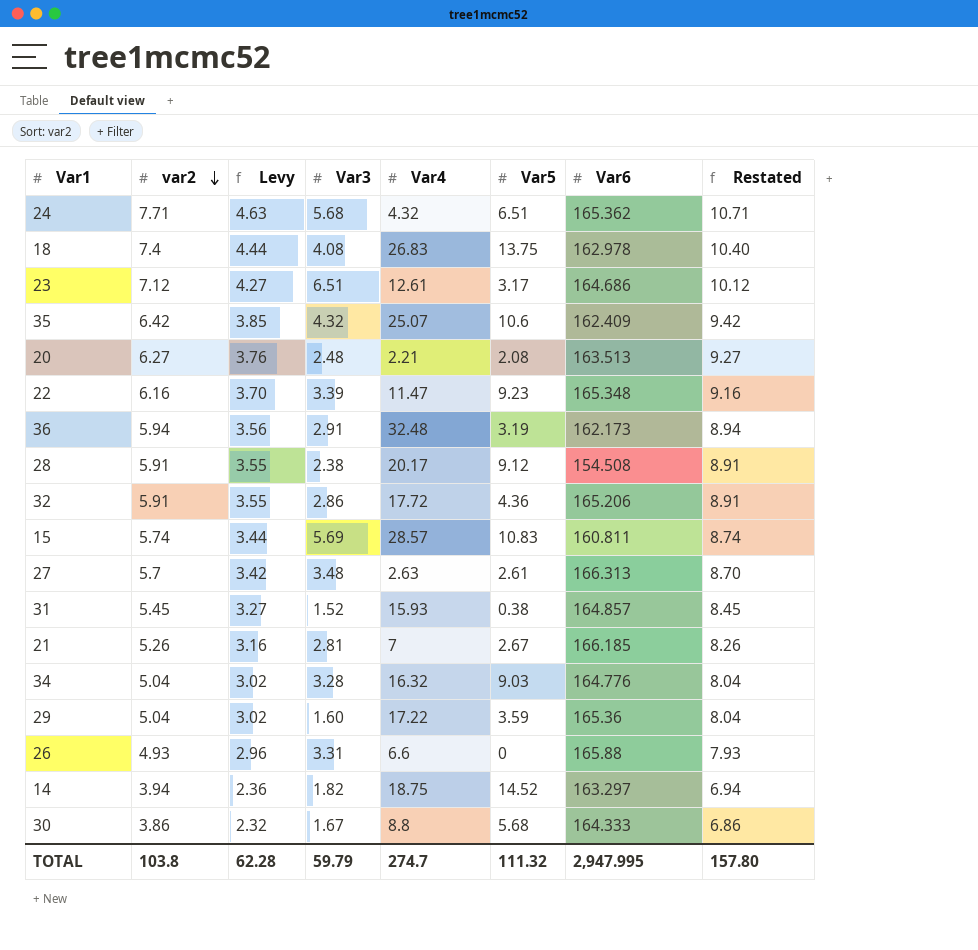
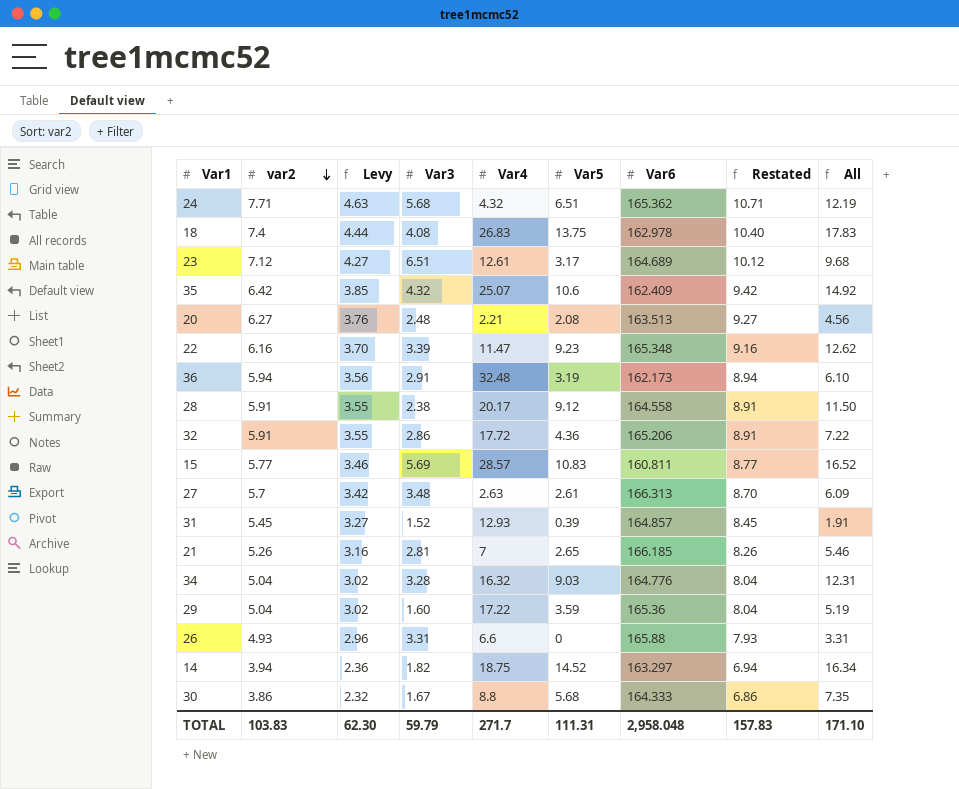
column All | formula: none -> [Var3] + [Var5]
23 | Var6: 164.686 -> 164.689
28 | Var6: 154.508 -> 164.558
15 | var2: 5.74 -> 5.77
15 | Levy: 3.44 -> 3.46
15 | Restated: 8.74 -> 8.77
31 | Var4: 15.93 -> 12.93
31 | Var5: 0.38 -> 0.39
21 | Var5: 2.67 -> 2.65
TOTAL | var2: 103.8 -> 103.83
TOTAL | Levy: 62.28 -> 62.30
TOTAL | Var4: 274.7 -> 271.7
TOTAL | Var5: 111.32 -> 111.31
TOTAL | Var6: 2,947.995 -> 2,958.048
TOTAL | Restated: 157.80 -> 157.83

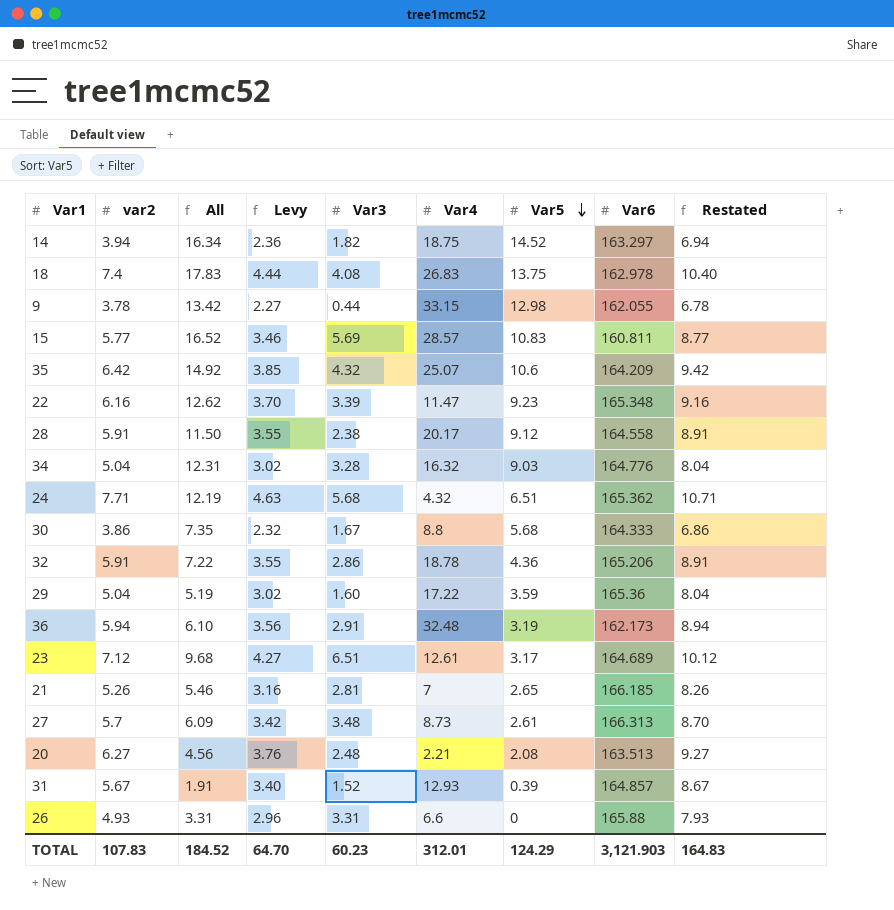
row order: var2 descending -> Var5 descending
column All | position: 9 -> 3
row 9: none -> 3.78 | 13.42 | 2.27 | 0.44 | 33.15 | 12.98 | 162.055 | 6.78
35 | Var6: 162.409 -> 164.209
32 | Var4: 17.72 -> 18.78
27 | Var4: 2.63 -> 8.73
31 | var2: 5.45 -> 5.67
31 | Levy: 3.27 -> 3.40
31 | Restated: 8.45 -> 8.67
TOTAL | var2: 103.83 -> 107.83
TOTAL | All: 171.10 -> 184.52
TOTAL | Levy: 62.30 -> 64.70
TOTAL | Var3: 59.79 -> 60.23
TOTAL | Var4: 271.7 -> 312.01
TOTAL | Var5: 111.31 -> 124.29
TOTAL | Var6: 2,958.048 -> 3,121.903
TOTAL | Restated: 157.83 -> 164.83

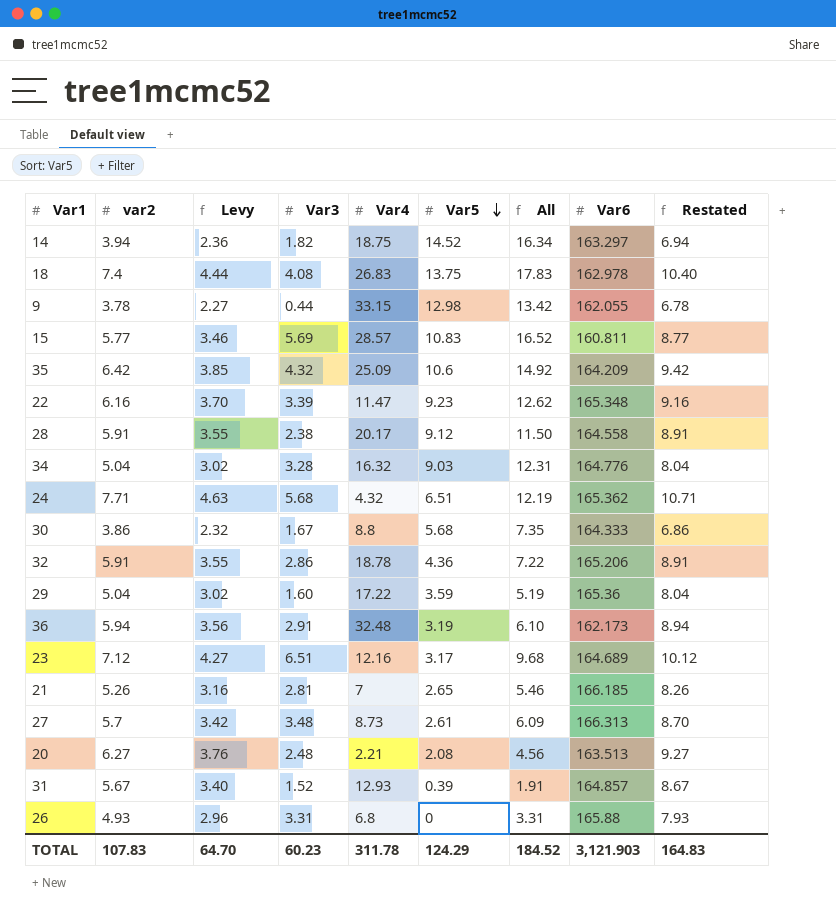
column All | position: 3 -> 7
35 | Var4: 25.07 -> 25.09
23 | Var4: 12.61 -> 12.16
26 | Var4: 6.6 -> 6.8
TOTAL | Var4: 312.01 -> 311.78

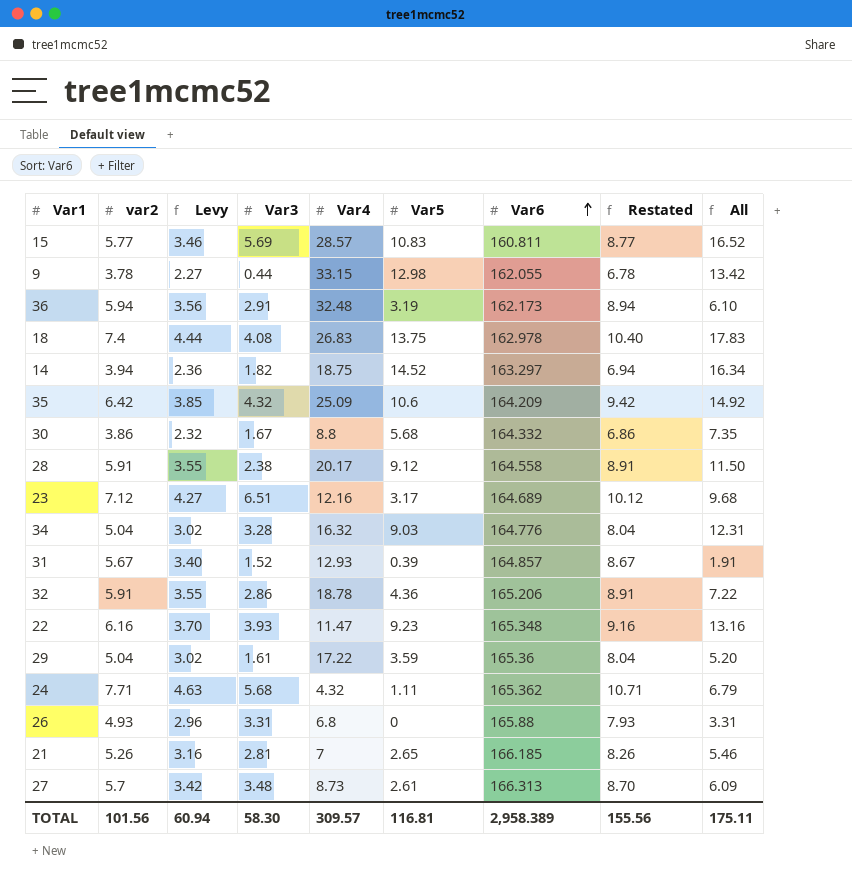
row order: Var5 descending -> Var6 ascending
column All | position: 7 -> 9
row 20: 6.27 | 3.76 | 2.48 | 2.21 | 2.08 | 4.56 | 163.513 | 9.27 -> none
30 | Var6: 164.333 -> 164.332
22 | Var3: 3.39 -> 3.93
22 | All: 12.62 -> 13.16
29 | Var3: 1.60 -> 1.61
29 | All: 5.19 -> 5.20
24 | Var5: 6.51 -> 1.11
24 | All: 12.19 -> 6.79
TOTAL | var2: 107.83 -> 101.56
TOTAL | Levy: 64.70 -> 60.94
TOTAL | Var3: 60.23 -> 58.30
TOTAL | Var4: 311.78 -> 309.57
TOTAL | Var5: 124.29 -> 116.81
TOTAL | Var6: 3,121.903 -> 2,958.389
TOTAL | Restated: 164.83 -> 155.56
TOTAL | All: 184.52 -> 175.11

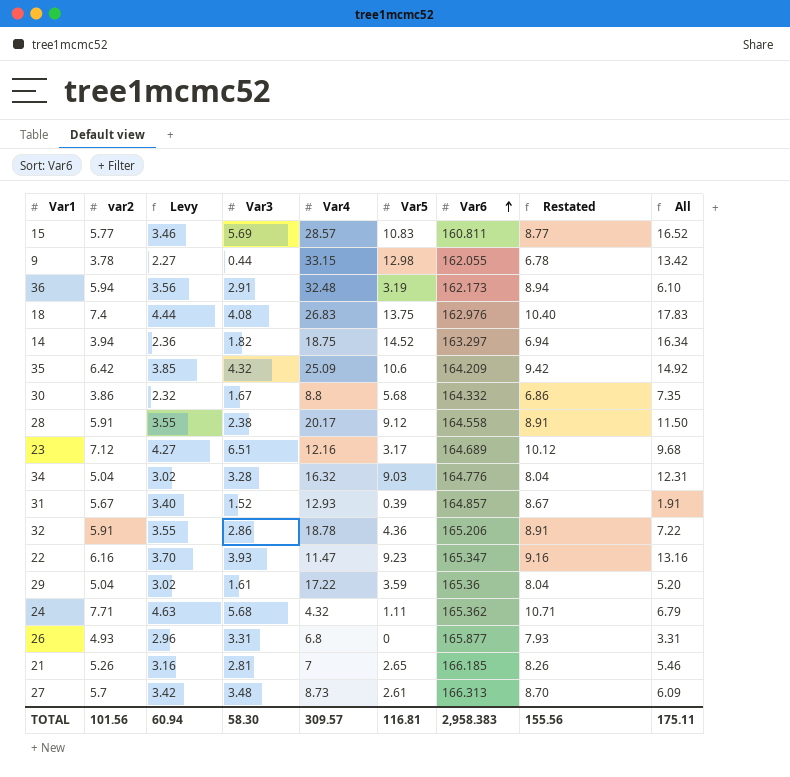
18 | Var6: 162.978 -> 162.976
22 | Var6: 165.348 -> 165.347
26 | Var6: 165.88 -> 165.877
TOTAL | Var6: 2,958.389 -> 2,958.383

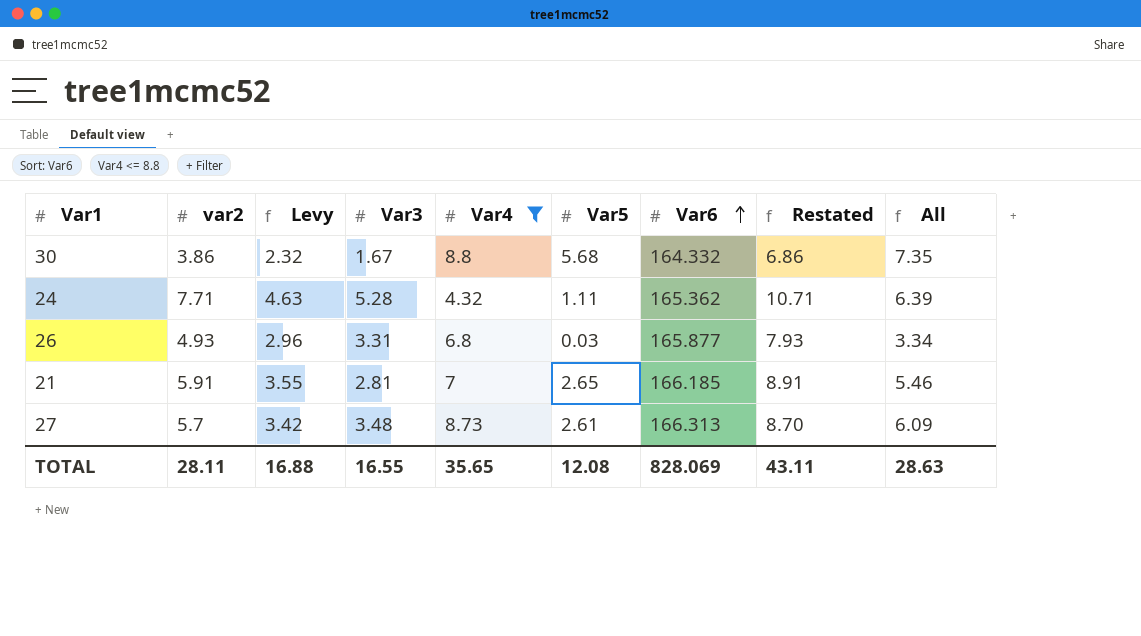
filter: none -> Var4 <= 8.8
24 | Var3: 5.68 -> 5.28
24 | All: 6.79 -> 6.39
26 | Var5: 0 -> 0.03
26 | All: 3.31 -> 3.34
21 | var2: 5.26 -> 5.91
21 | Levy: 3.16 -> 3.55
21 | Restated: 8.26 -> 8.91
TOTAL | var2: 101.56 -> 28.11
TOTAL | Levy: 60.94 -> 16.88
TOTAL | Var3: 58.30 -> 16.55
TOTAL | Var4: 309.57 -> 35.65
TOTAL | Var5: 116.81 -> 12.08
TOTAL | Var6: 2,958.383 -> 828.069
TOTAL | Restated: 155.56 -> 43.11
TOTAL | All: 175.11 -> 28.63

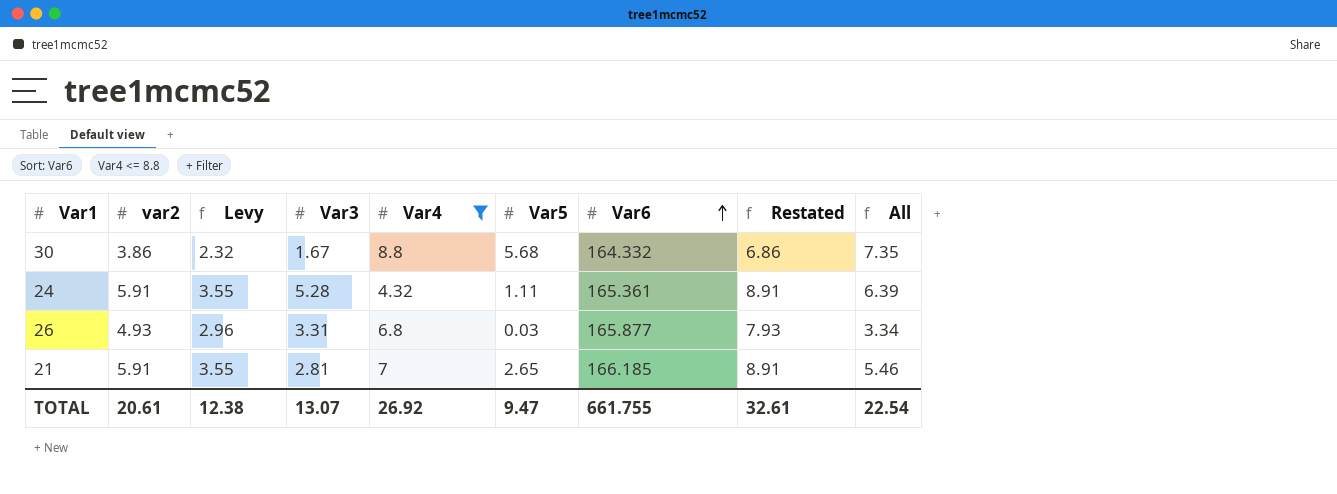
row 27: 5.7 | 3.42 | 3.48 | 8.73 | 2.61 | 166.313 | 8.70 | 6.09 -> none
24 | var2: 7.71 -> 5.91
24 | Levy: 4.63 -> 3.55
24 | Var6: 165.362 -> 165.361
24 | Restated: 10.71 -> 8.91
TOTAL | var2: 28.11 -> 20.61
TOTAL | Levy: 16.88 -> 12.38
TOTAL | Var3: 16.55 -> 13.07
TOTAL | Var4: 35.65 -> 26.92
TOTAL | Var5: 12.08 -> 9.47
TOTAL | Var6: 828.069 -> 661.755
TOTAL | Restated: 43.11 -> 32.61
TOTAL | All: 28.63 -> 22.54

